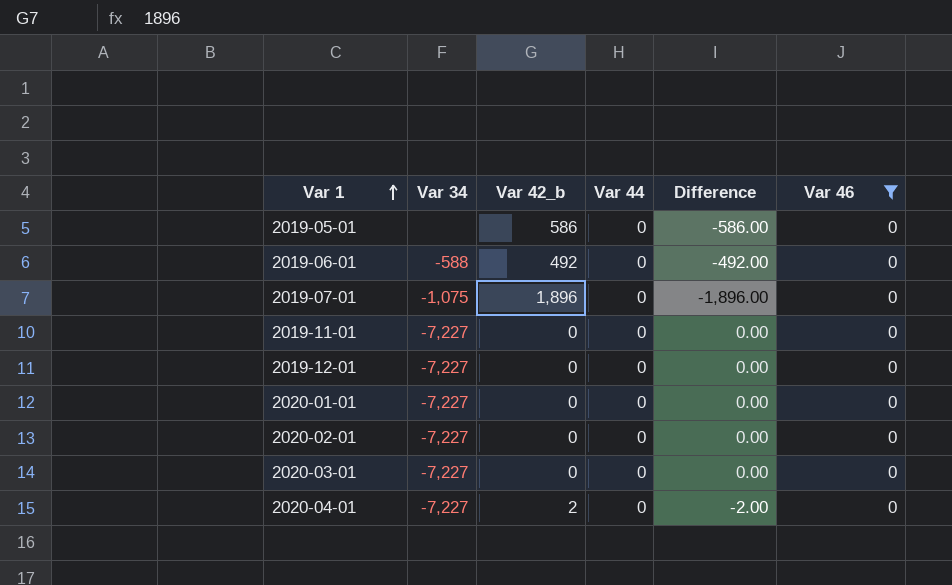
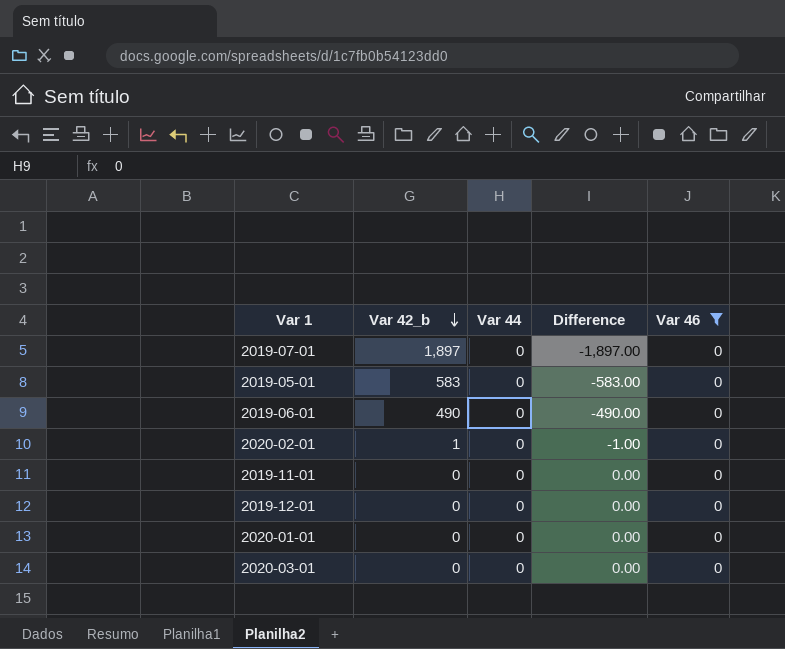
row order: Var 1 ascending -> Var 42_b descending
column Var 34 | position: 2 -> none
row 2020-04-01: -7,227 | 2 | 0 | -2.00 | 0 -> none
2019-07-01 | Var 42_b: 1,896 -> 1,897
2019-07-01 | Difference: -1,896.00 -> -1,897.00
2019-05-01 | Var 42_b: 586 -> 583
2019-05-01 | Difference: -586.00 -> -583.00
2019-06-01 | Var 42_b: 492 -> 490
2019-06-01 | Difference: -492.00 -> -490.00
2020-02-01 | Var 42_b: 0 -> 1
2020-02-01 | Difference: 0.00 -> -1.00

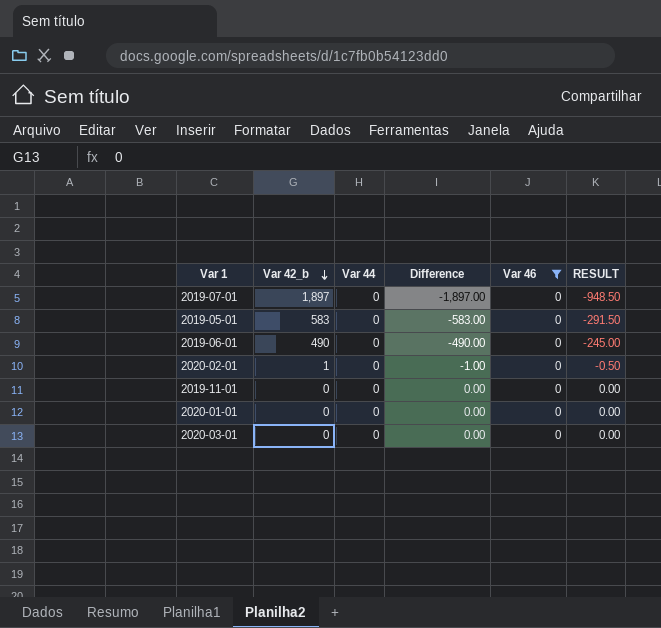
column RESULT | formula: none -> [Difference] * 0.5
row 2019-12-01: 0 | 0 | 0.00 | 0 -> none

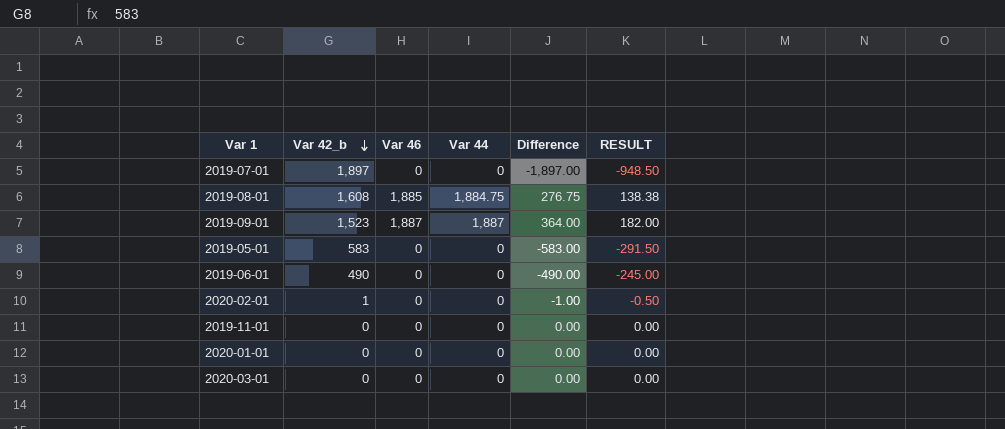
filter: Var 46 = 0 -> none
column Var 46 | position: 5 -> 3

